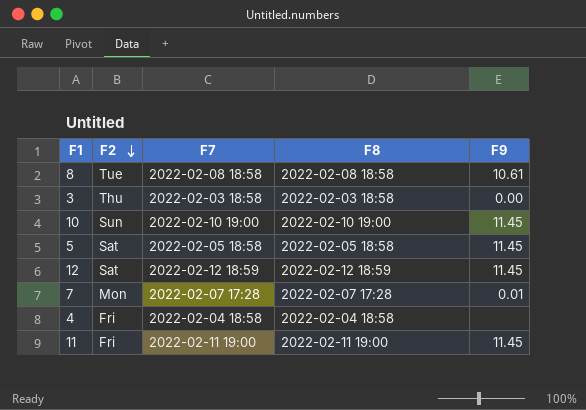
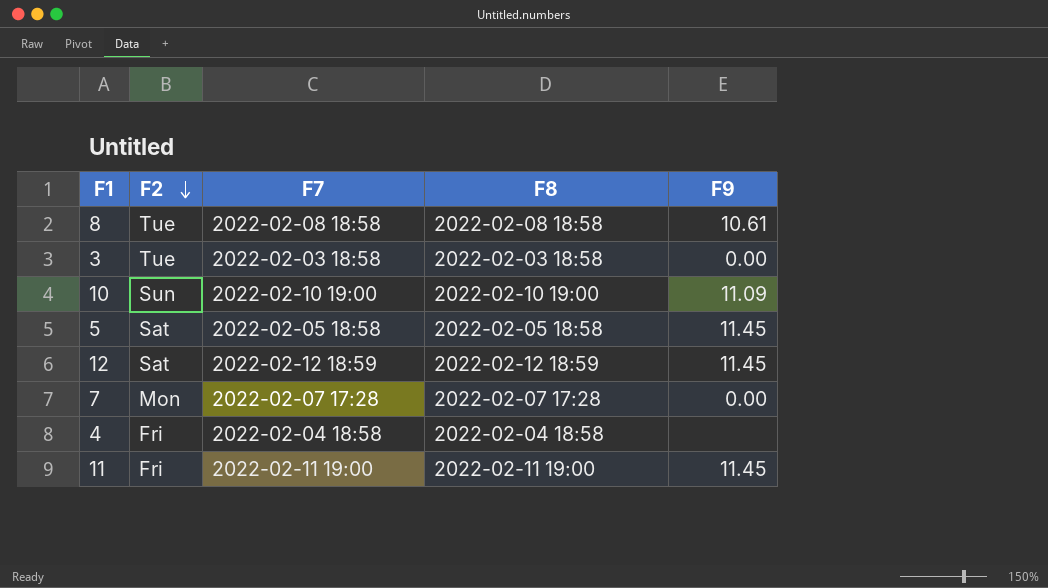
3 | F2: Thu -> Tue
10 | F9: 11.45 -> 11.09
7 | F9: 0.01 -> 0.00

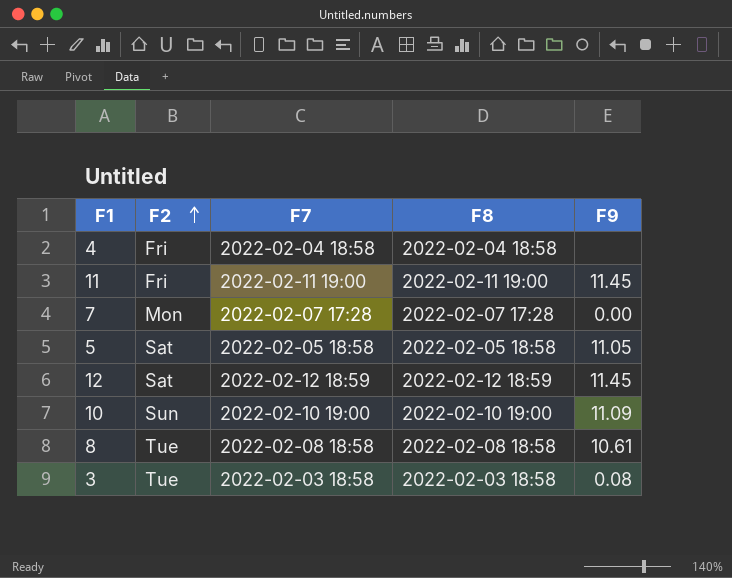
row order: F2 descending -> F2 ascending
5 | F9: 11.45 -> 11.05
3 | F9: 0.00 -> 0.08

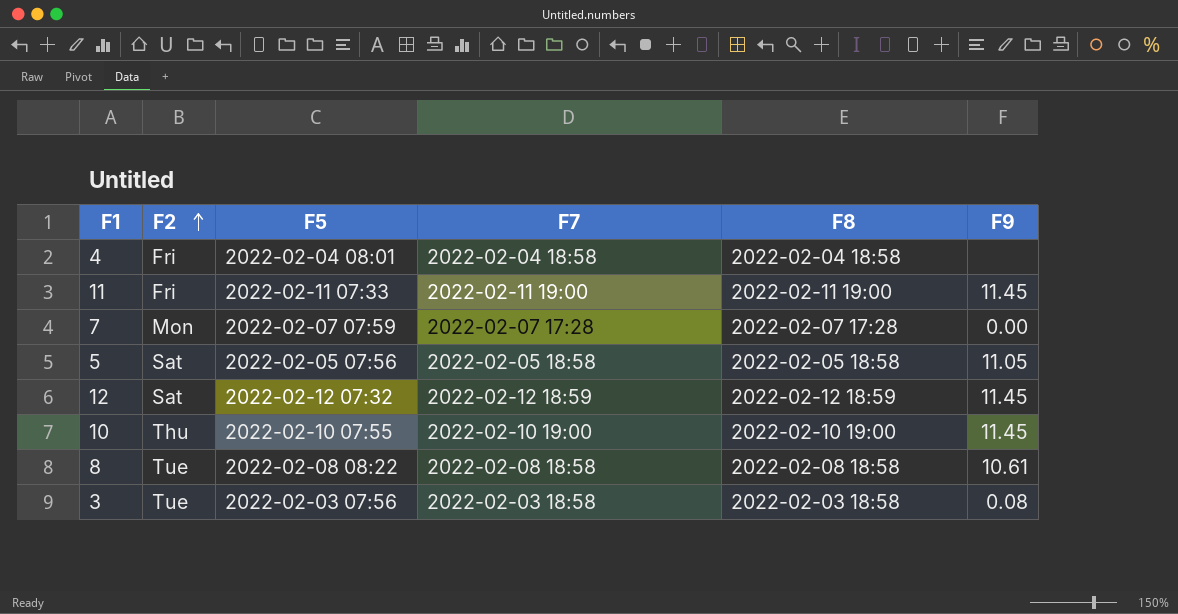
column F5 | position: none -> 3
10 | F2: Sun -> Thu
10 | F9: 11.09 -> 11.45

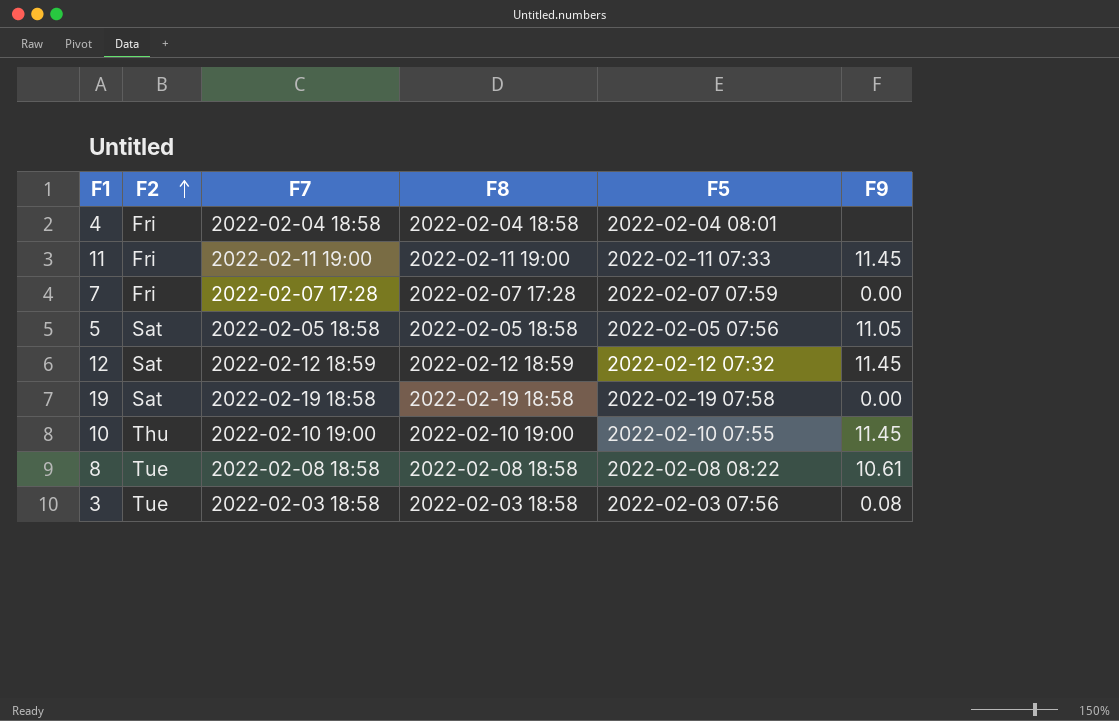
column F5 | position: 3 -> 5
7 | F2: Mon -> Fri
row 19: none -> Sat | 2022-02-19 18:58 | 2022-02-19 18:58 | 2022-02-19 07:58 | 0.00

